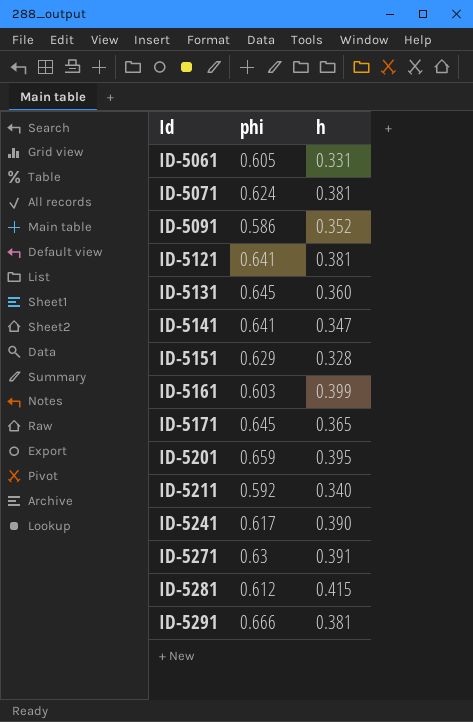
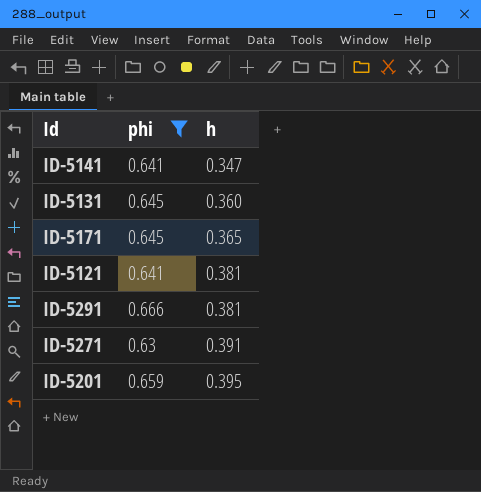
filter: none -> phi >= 0.63
row order: Id ascending -> h ascending

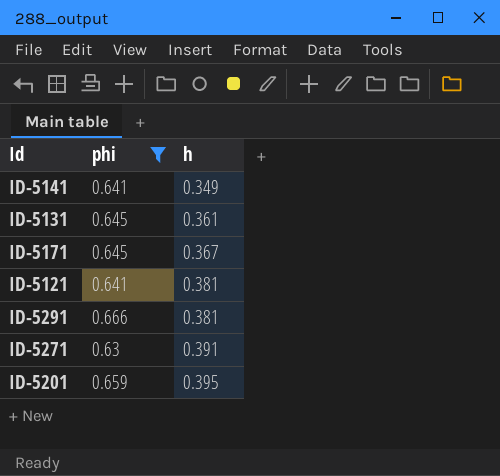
ID-5141 | h: 0.347 -> 0.349
ID-5131 | h: 0.360 -> 0.361
ID-5171 | h: 0.365 -> 0.367

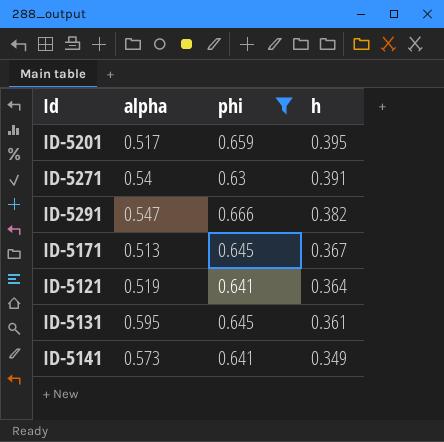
row order: h ascending -> h descending
column alpha | position: none -> 2
ID-5291 | h: 0.381 -> 0.382
ID-5121 | h: 0.381 -> 0.364

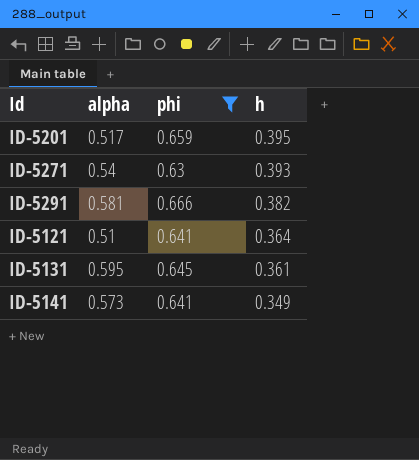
row ID-5171: 0.513 | 0.645 | 0.367 -> none
ID-5271 | h: 0.391 -> 0.393
ID-5291 | alpha: 0.547 -> 0.581
ID-5121 | alpha: 0.519 -> 0.51

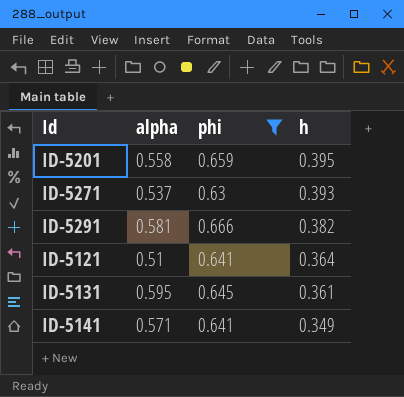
ID-5201 | alpha: 0.517 -> 0.558
ID-5271 | alpha: 0.54 -> 0.537
ID-5141 | alpha: 0.573 -> 0.571

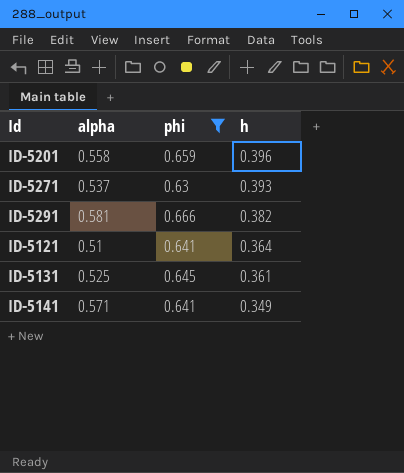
ID-5201 | h: 0.395 -> 0.396
ID-5131 | alpha: 0.595 -> 0.525

